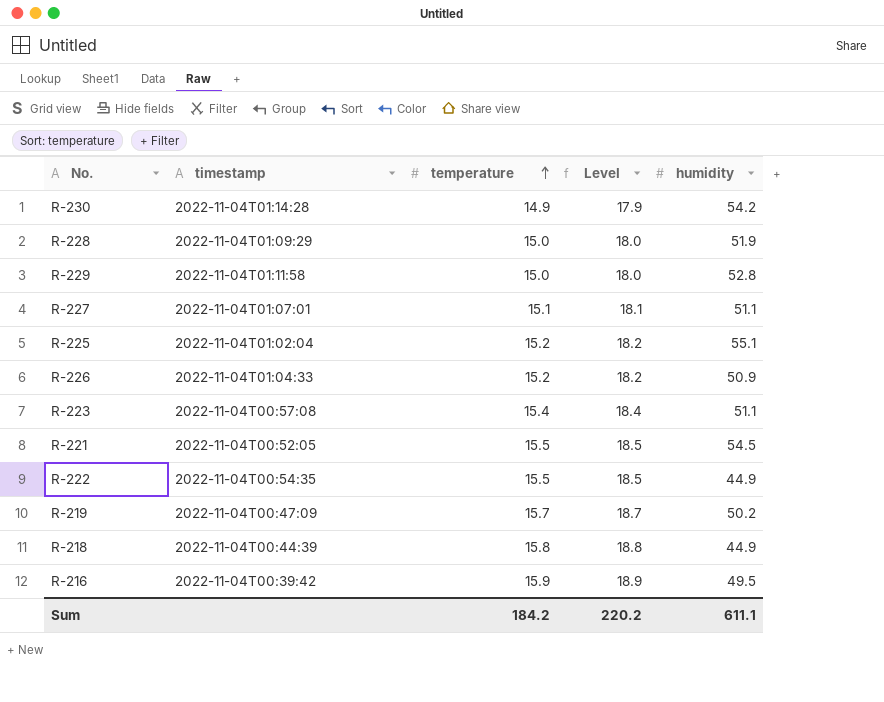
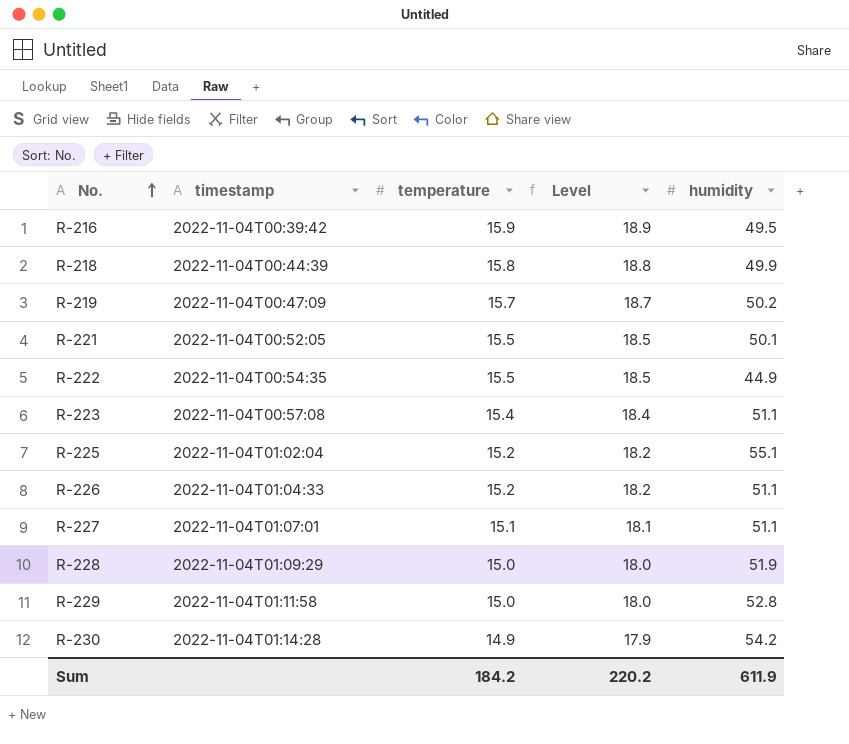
row order: temperature ascending -> No. ascending
R-218 | humidity: 44.9 -> 49.9
R-221 | humidity: 54.5 -> 50.1
R-226 | humidity: 50.9 -> 51.1
Sum | humidity: 611.1 -> 611.9

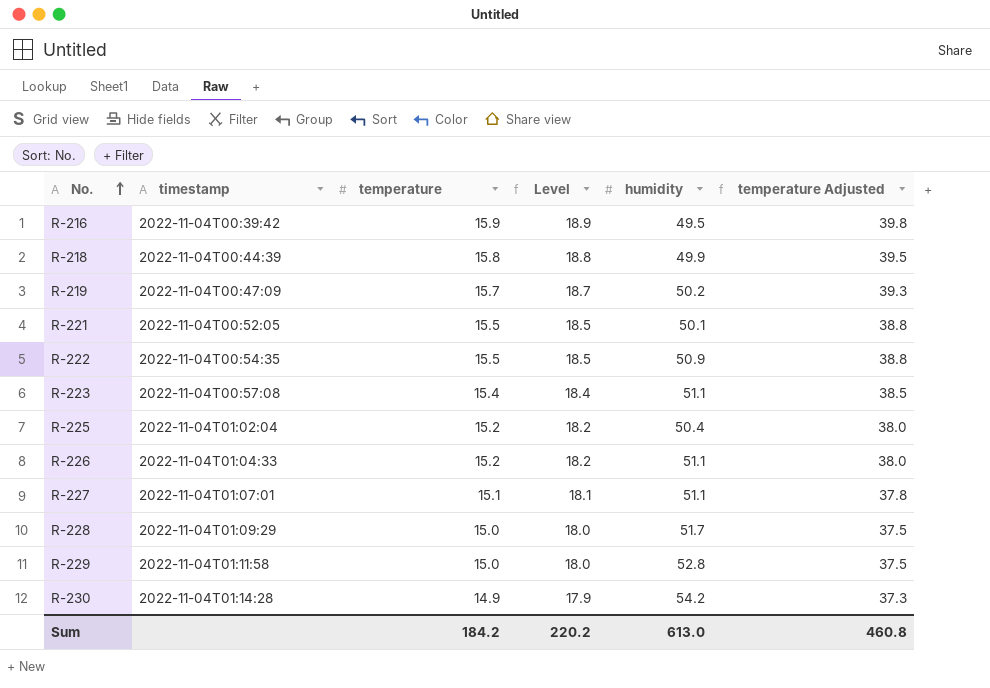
column temperature Adjusted | formula: none -> [temperature] * 2.5
R-222 | humidity: 44.9 -> 50.9
R-225 | humidity: 55.1 -> 50.4
R-228 | humidity: 51.9 -> 51.7
Sum | humidity: 611.9 -> 613.0

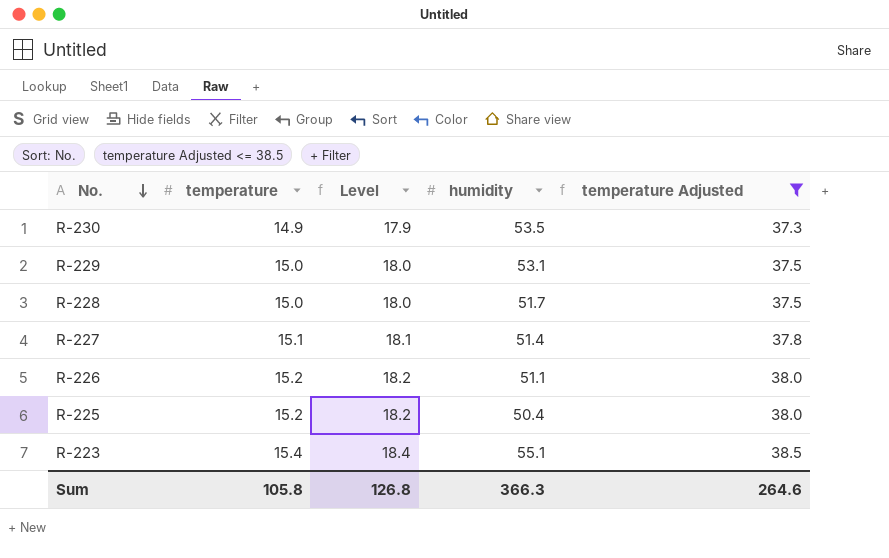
filter: none -> temperature Adjusted <= 38.5
row order: No. ascending -> No. descending
column timestamp | position: 2 -> none
R-230 | humidity: 54.2 -> 53.5
R-229 | humidity: 52.8 -> 53.1
R-227 | humidity: 51.1 -> 51.4
R-223 | humidity: 51.1 -> 55.1
Sum | temperature: 184.2 -> 105.8
Sum | Level: 220.2 -> 126.8
Sum | humidity: 613.0 -> 366.3
Sum | temperature Adjusted: 460.8 -> 264.6

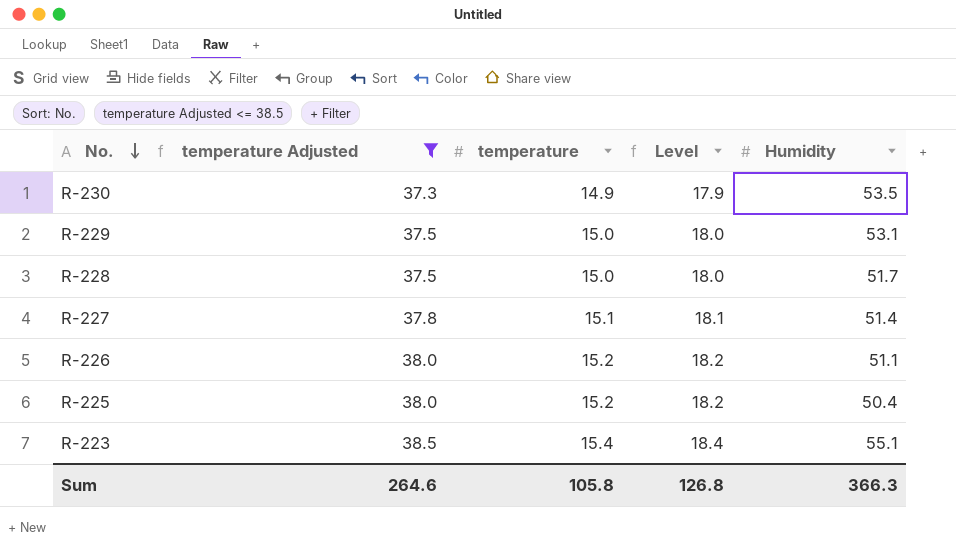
column temperature Adjusted | position: 5 -> 2
column name: humidity -> Humidity

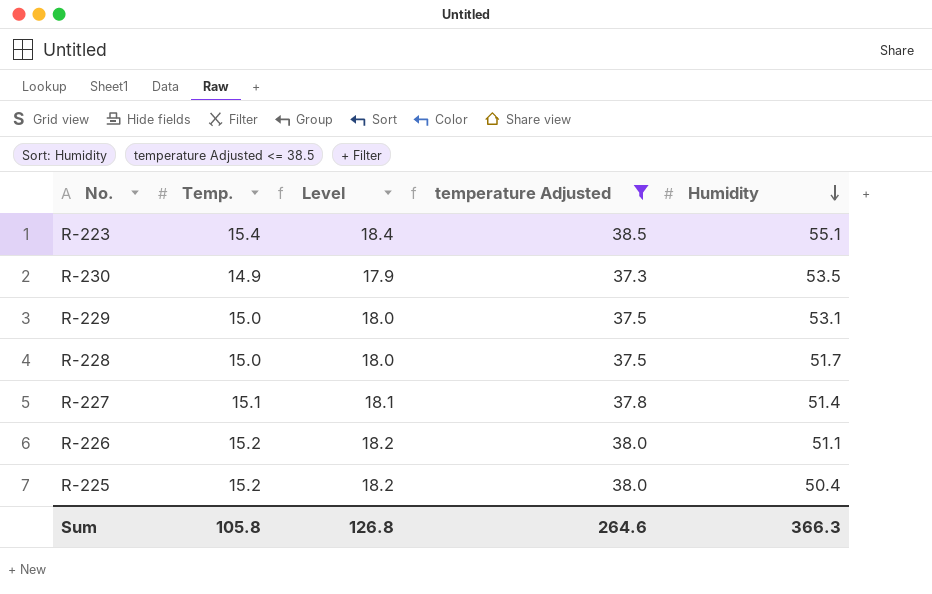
row order: No. descending -> Humidity descending
column name: temperature -> Temp.
column temperature Adjusted | position: 2 -> 4

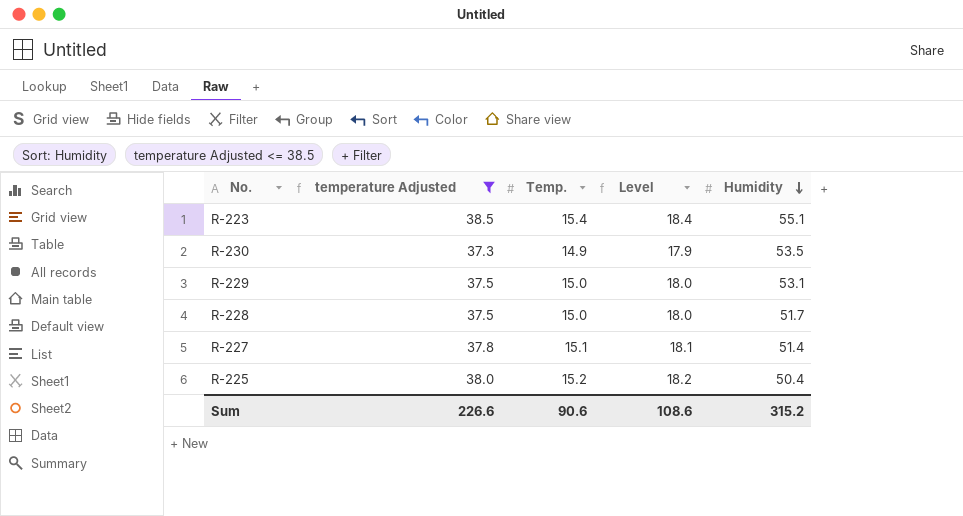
column temperature Adjusted | position: 4 -> 2
row R-226: 15.2 | 18.2 | 38.0 | 51.1 -> none
Sum | temperature Adjusted: 264.6 -> 226.6
Sum | Temp.: 105.8 -> 90.6
Sum | Level: 126.8 -> 108.6
Sum | Humidity: 366.3 -> 315.2

